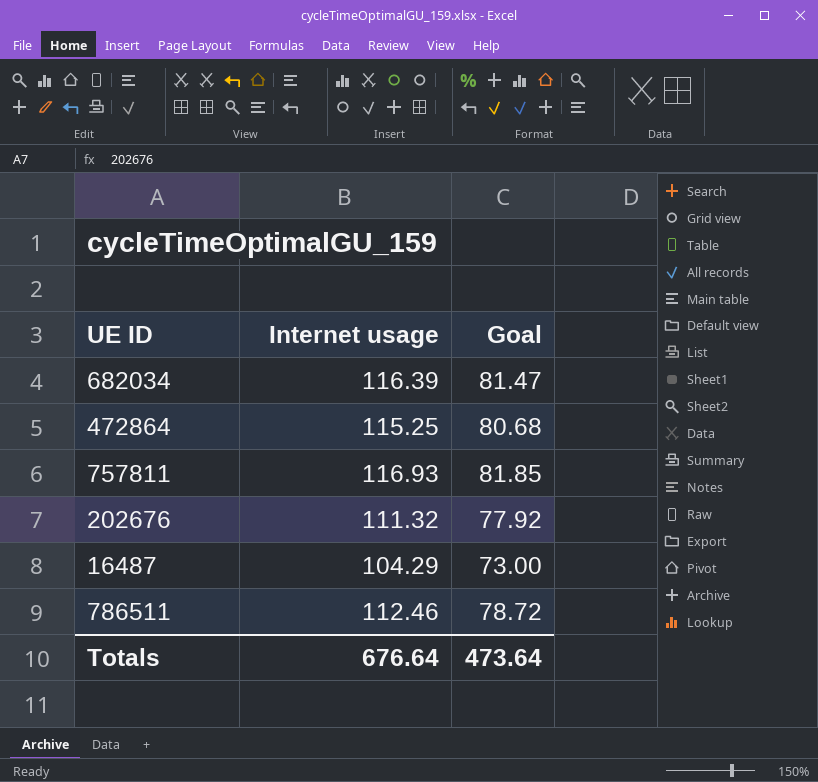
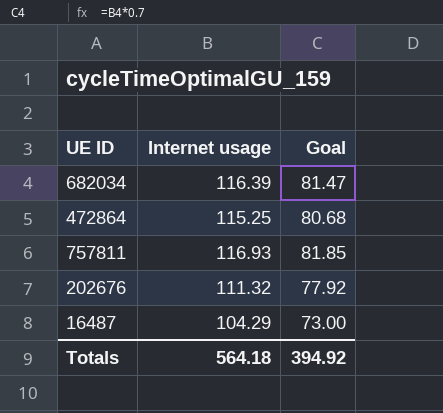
row 786511: 112.46 | 78.72 -> none
Totals | Internet usage: 676.64 -> 564.18
Totals | Goal: 473.64 -> 394.92

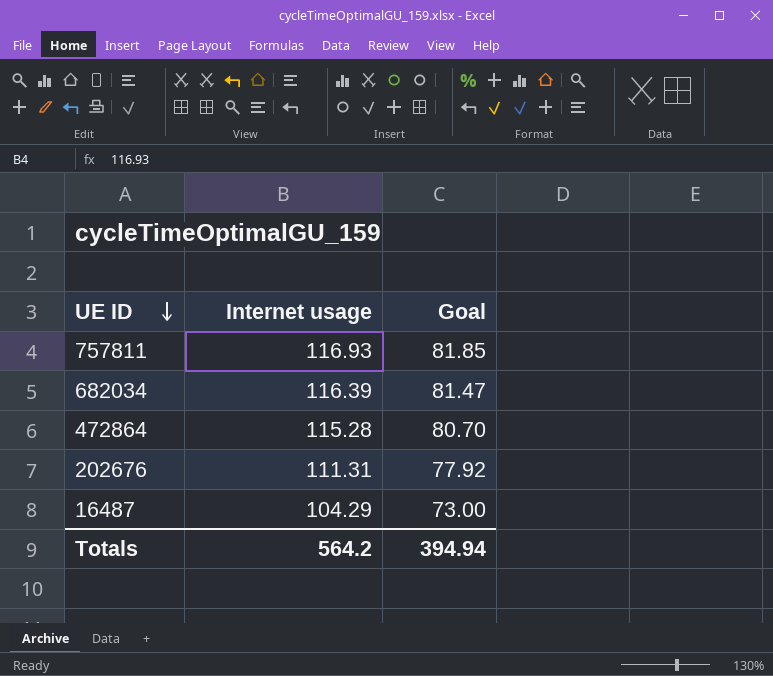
row order: none -> UE ID descending
472864 | Internet usage: 115.25 -> 115.28
472864 | Goal: 80.68 -> 80.70
202676 | Internet usage: 111.32 -> 111.31
Totals | Internet usage: 564.18 -> 564.2
Totals | Goal: 394.92 -> 394.94

